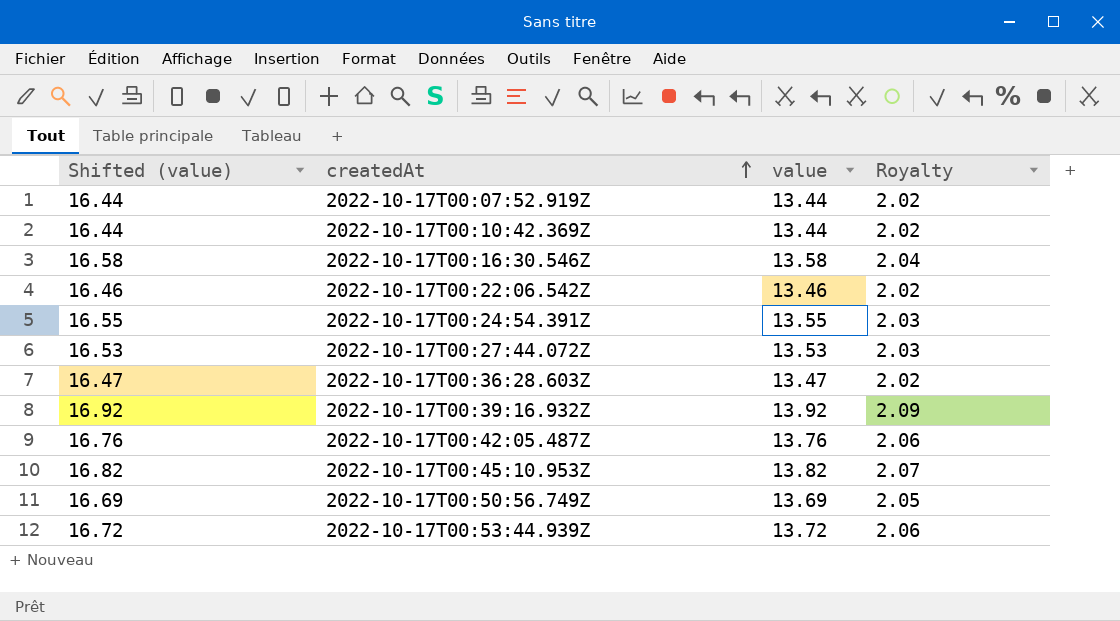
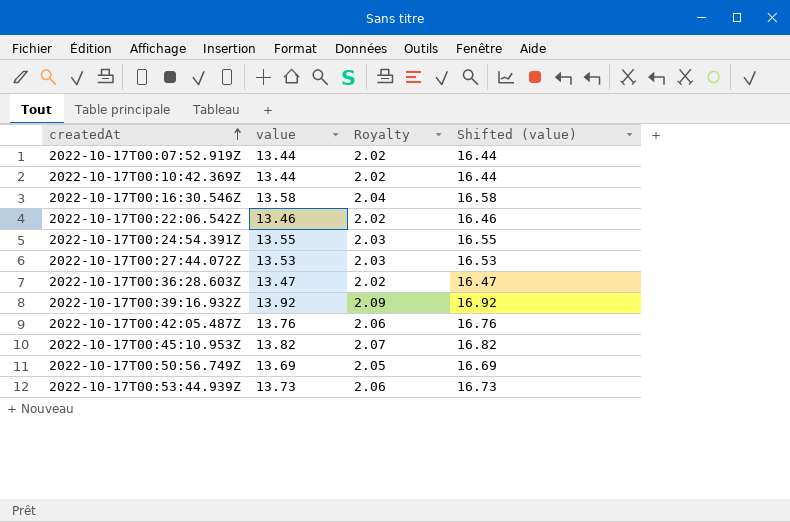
column Shifted (value) | position: 1 -> 4
2022-10-17T00:53:44.939Z | value: 13.72 -> 13.73
2022-10-17T00:53:44.939Z | Shifted (value): 16.72 -> 16.73

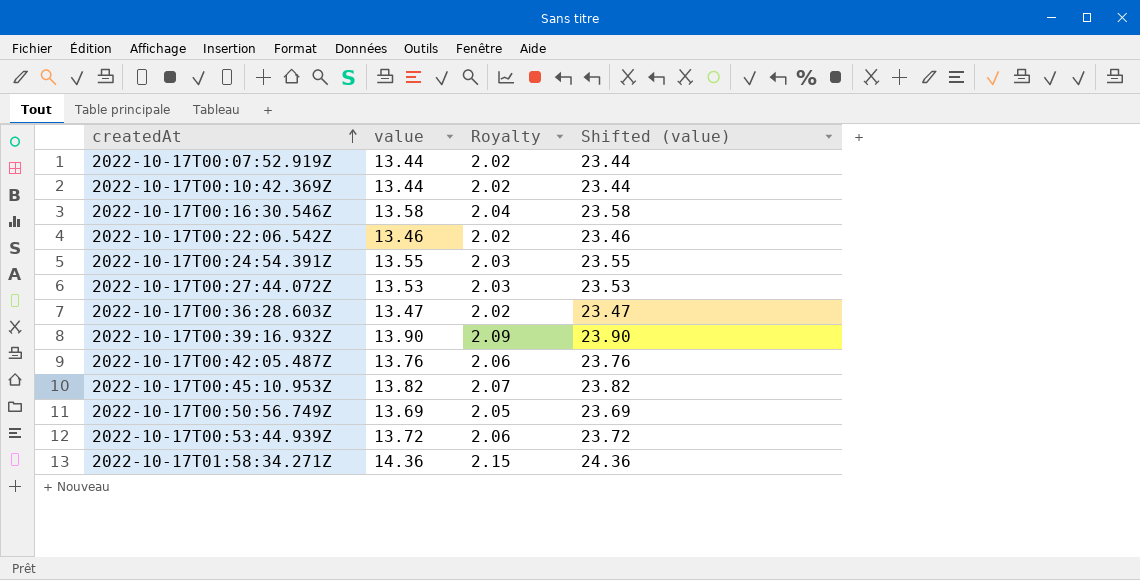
column Shifted (value) | formula: [value] + 3 -> [value] + 10
2022-10-17T00:39:16.932Z | value: 13.92 -> 13.90
2022-10-17T00:53:44.939Z | value: 13.73 -> 13.72
row 2022-10-17T01:58:34.271Z: none -> 14.36 | 2.15 | 24.36

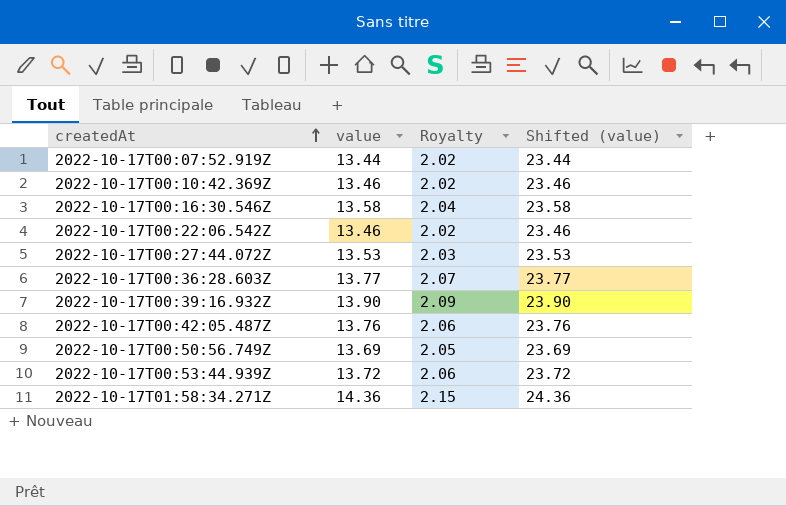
row 2022-10-17T00:24:54.391Z: 13.55 | 2.03 | 23.55 -> none
row 2022-10-17T00:45:10.953Z: 13.82 | 2.07 | 23.82 -> none
2022-10-17T00:10:42.369Z | value: 13.44 -> 13.46
2022-10-17T00:10:42.369Z | Shifted (value): 23.44 -> 23.46
2022-10-17T00:36:28.603Z | value: 13.47 -> 13.77
2022-10-17T00:36:28.603Z | Royalty: 2.02 -> 2.07
2022-10-17T00:36:28.603Z | Shifted (value): 23.47 -> 23.77

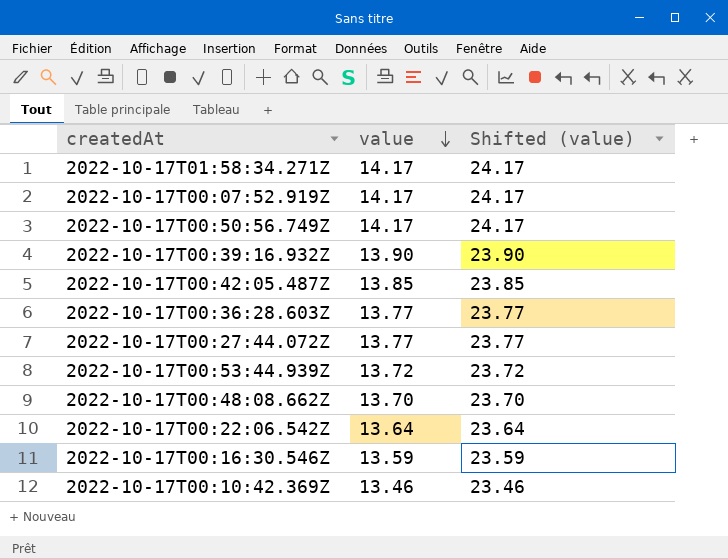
row order: createdAt ascending -> value descending
column Royalty | formula: [value] * 0.15 -> none
2022-10-17T01:58:34.271Z | value: 14.36 -> 14.17
2022-10-17T01:58:34.271Z | Shifted (value): 24.36 -> 24.17
2022-10-17T00:07:52.919Z | value: 13.44 -> 14.17
2022-10-17T00:07:52.919Z | Shifted (value): 23.44 -> 24.17
2022-10-17T00:50:56.749Z | value: 13.69 -> 14.17
2022-10-17T00:50:56.749Z | Shifted (value): 23.69 -> 24.17
2022-10-17T00:42:05.487Z | value: 13.76 -> 13.85
2022-10-17T00:42:05.487Z | Shifted (value): 23.76 -> 23.85
2022-10-17T00:27:44.072Z | value: 13.53 -> 13.77
2022-10-17T00:27:44.072Z | Shifted (value): 23.53 -> 23.77
row 2022-10-17T00:48:08.662Z: none -> 13.70 | 23.70
2022-10-17T00:22:06.542Z | value: 13.46 -> 13.64
2022-10-17T00:22:06.542Z | Shifted (value): 23.46 -> 23.64
2022-10-17T00:16:30.546Z | value: 13.58 -> 13.59
2022-10-17T00:16:30.546Z | Shifted (value): 23.58 -> 23.59

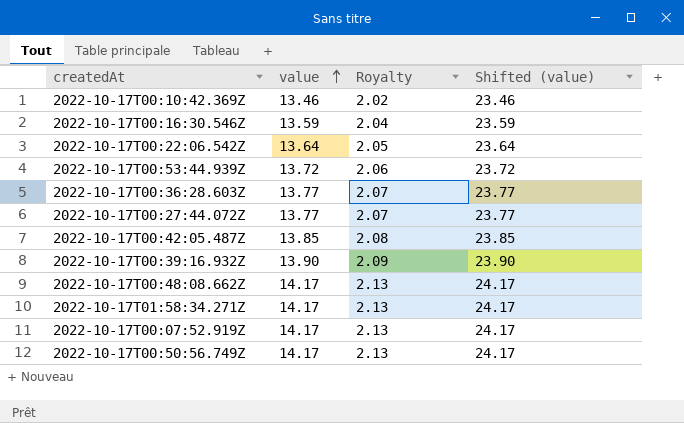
row order: value descending -> value ascending
column Royalty | formula: none -> [value] * 0.15
2022-10-17T00:48:08.662Z | value: 13.70 -> 14.17
2022-10-17T00:48:08.662Z | Shifted (value): 23.70 -> 24.17

